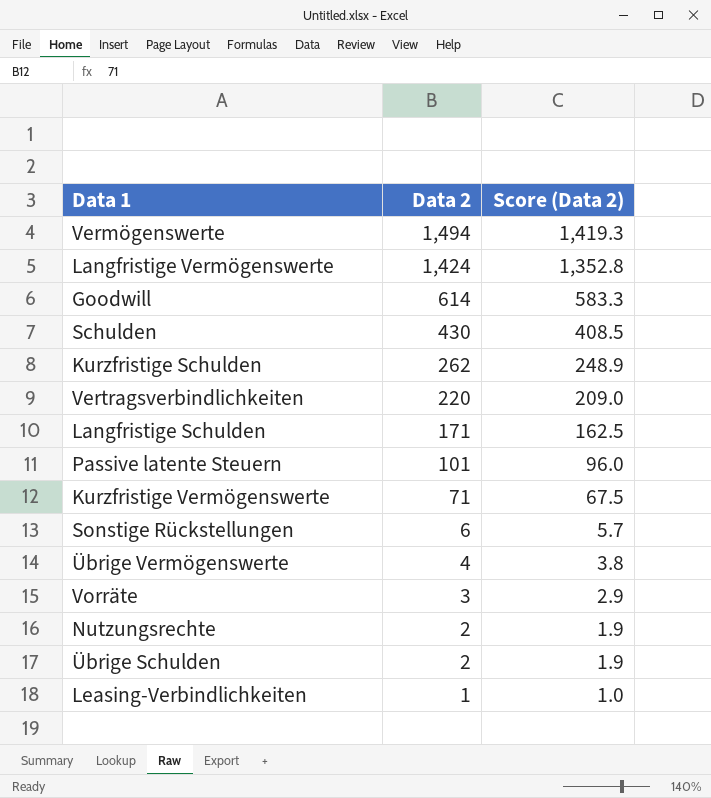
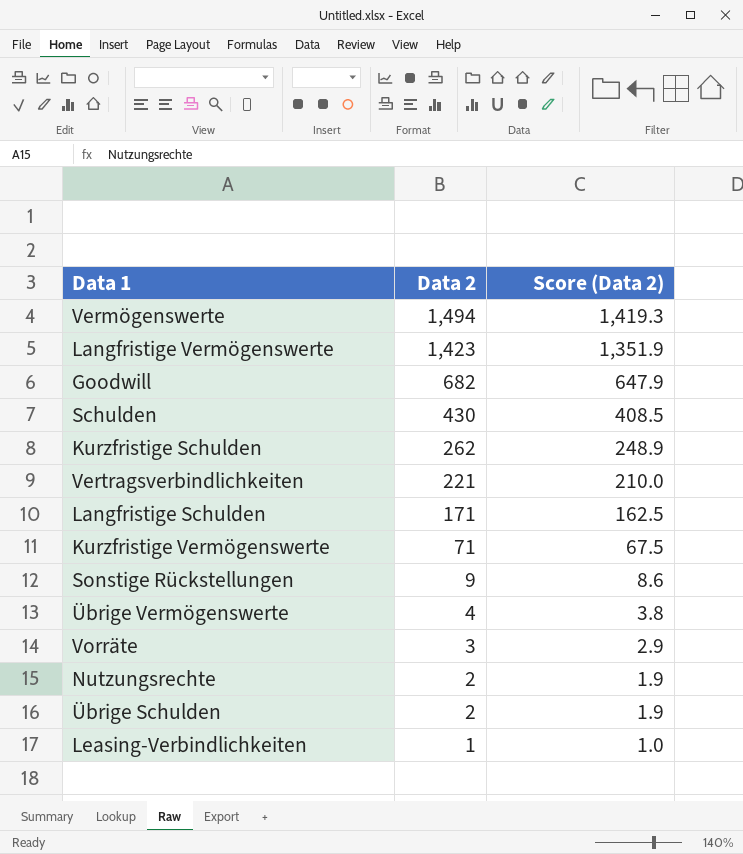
row Passive latente Steuern: 101 | 96.0 -> none
Langfristige Vermögenswerte | Data 2: 1,424 -> 1,423
Langfristige Vermögenswerte | Score (Data 2): 1,352.8 -> 1,351.9
Goodwill | Data 2: 614 -> 682
Goodwill | Score (Data 2): 583.3 -> 647.9
Vertragsverbindlichkeiten | Data 2: 220 -> 221
Vertragsverbindlichkeiten | Score (Data 2): 209.0 -> 210.0
Sonstige Rückstellungen | Data 2: 6 -> 9
Sonstige Rückstellungen | Score (Data 2): 5.7 -> 8.6

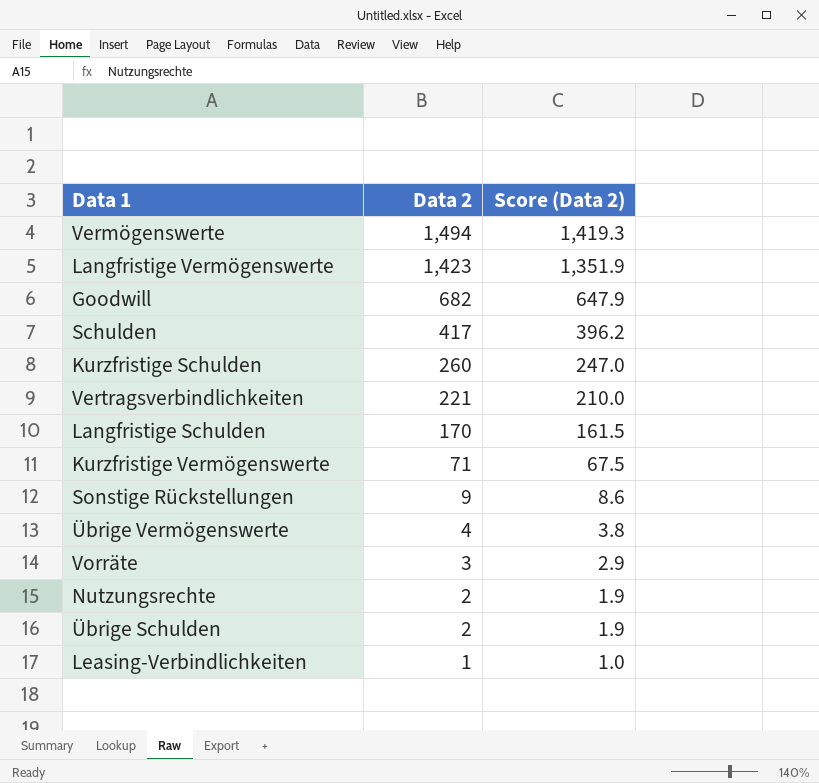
Schulden | Data 2: 430 -> 417
Schulden | Score (Data 2): 408.5 -> 396.2
Kurzfristige Schulden | Data 2: 262 -> 260
Kurzfristige Schulden | Score (Data 2): 248.9 -> 247.0
Langfristige Schulden | Data 2: 171 -> 170
Langfristige Schulden | Score (Data 2): 162.5 -> 161.5

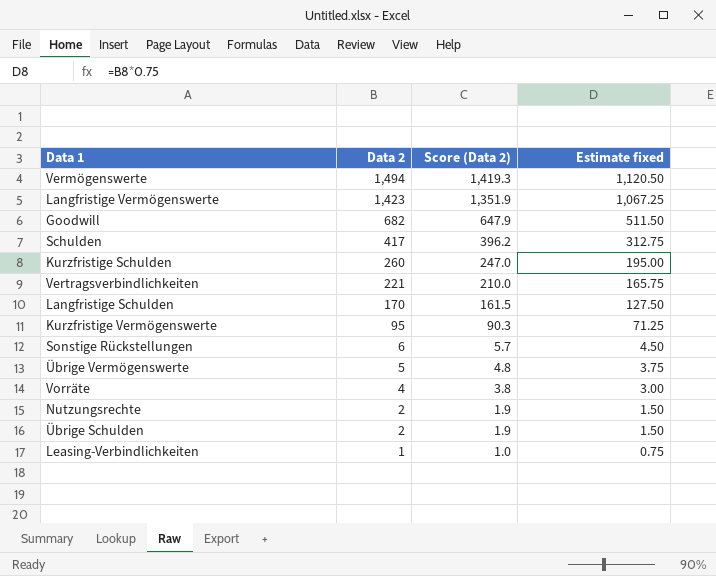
column Estimate fixed | formula: none -> [Data 2] * 0.75
Kurzfristige Vermögenswerte | Data 2: 71 -> 95
Kurzfristige Vermögenswerte | Score (Data 2): 67.5 -> 90.3
Sonstige Rückstellungen | Data 2: 9 -> 6
Sonstige Rückstellungen | Score (Data 2): 8.6 -> 5.7
Übrige Vermögenswerte | Data 2: 4 -> 5
Übrige Vermögenswerte | Score (Data 2): 3.8 -> 4.8
Vorräte | Data 2: 3 -> 4
Vorräte | Score (Data 2): 2.9 -> 3.8

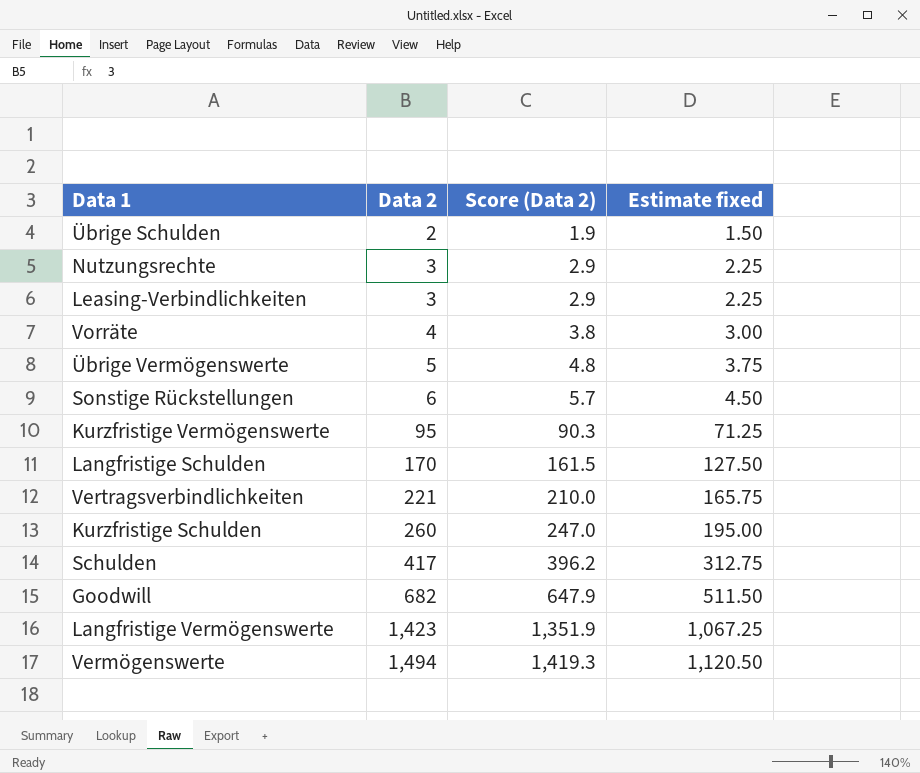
row order: Data 2 descending -> Data 2 ascending
Nutzungsrechte | Data 2: 2 -> 3
Nutzungsrechte | Score (Data 2): 1.9 -> 2.9
Nutzungsrechte | Estimate fixed: 1.50 -> 2.25
Leasing-Verbindlichkeiten | Data 2: 1 -> 3
Leasing-Verbindlichkeiten | Score (Data 2): 1.0 -> 2.9
Leasing-Verbindlichkeiten | Estimate fixed: 0.75 -> 2.25

